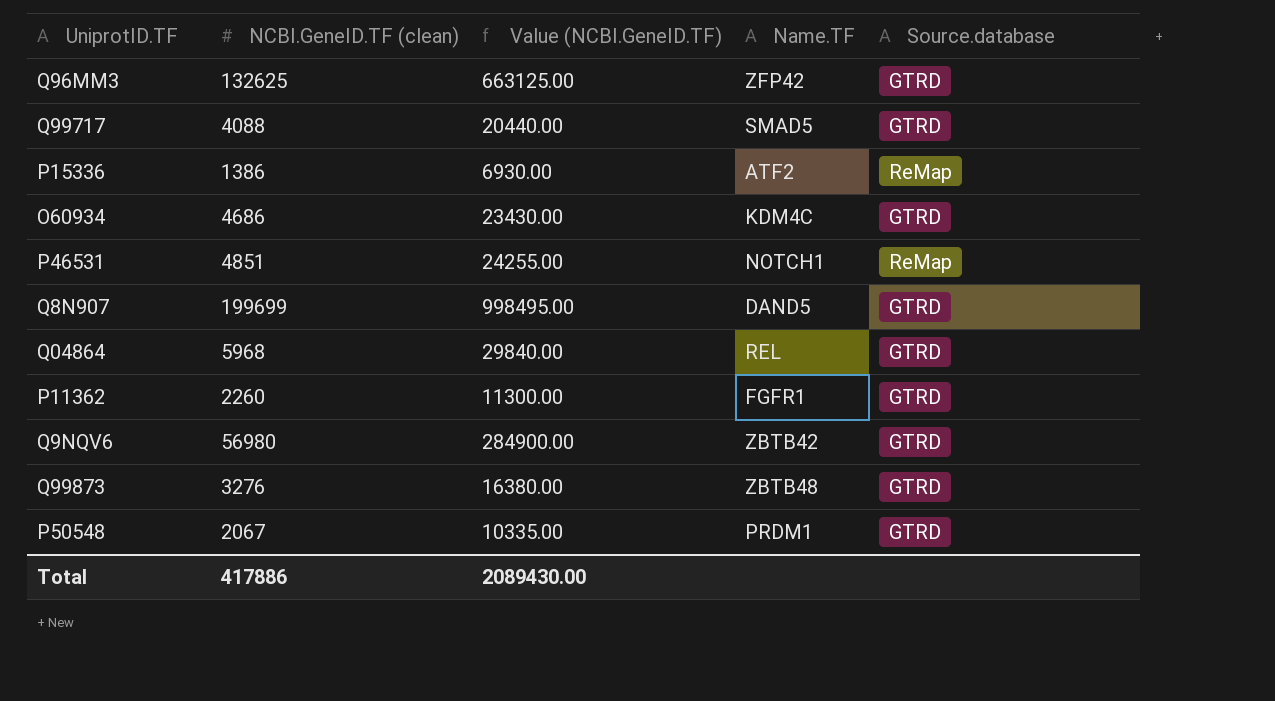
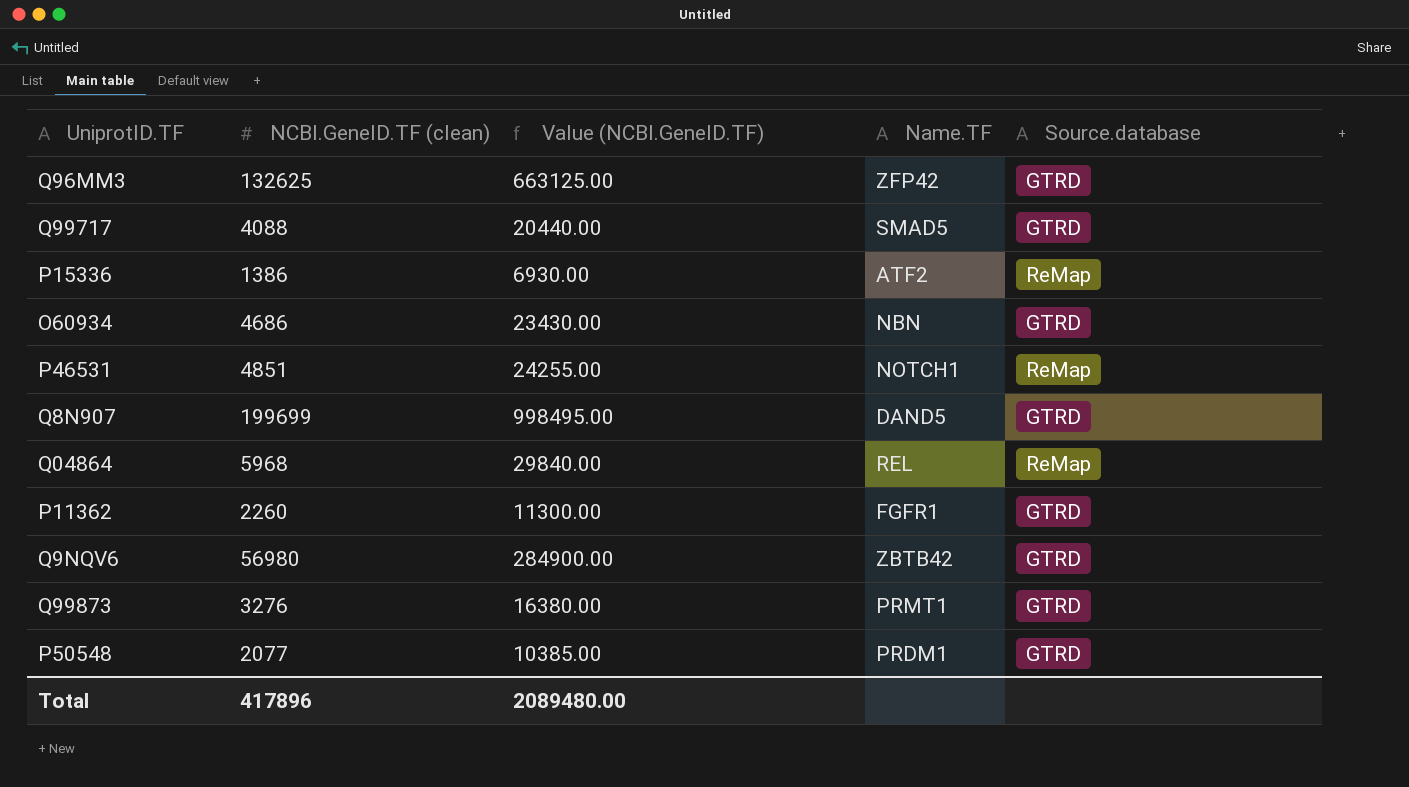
O60934 | Name.TF: KDM4C -> NBN
Q04864 | Source.database: GTRD -> ReMap
Q99873 | Name.TF: ZBTB48 -> PRMT1
P50548 | NCBI.GeneID.TF (clean): 2067 -> 2077
P50548 | Value (NCBI.GeneID.TF): 10335.00 -> 10385.00
Total | NCBI.GeneID.TF (clean): 417886 -> 417896
Total | Value (NCBI.GeneID.TF): 2089430.00 -> 2089480.00

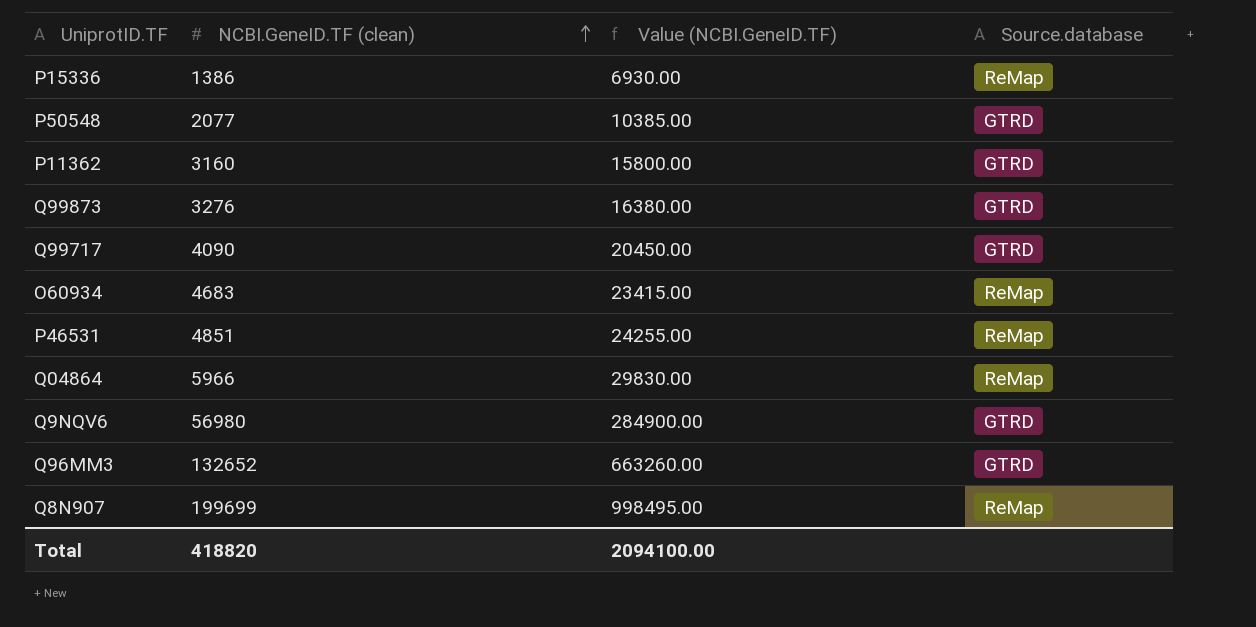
row order: none -> NCBI.GeneID.TF (clean) ascending
column Name.TF | position: 4 -> none
P11362 | NCBI.GeneID.TF (clean): 2260 -> 3160
P11362 | Value (NCBI.GeneID.TF): 11300.00 -> 15800.00
Q99717 | NCBI.GeneID.TF (clean): 4088 -> 4090
Q99717 | Value (NCBI.GeneID.TF): 20440.00 -> 20450.00
O60934 | NCBI.GeneID.TF (clean): 4686 -> 4683
O60934 | Value (NCBI.GeneID.TF): 23430.00 -> 23415.00
O60934 | Source.database: GTRD -> ReMap
Q04864 | NCBI.GeneID.TF (clean): 5968 -> 5966
Q04864 | Value (NCBI.GeneID.TF): 29840.00 -> 29830.00
Q96MM3 | NCBI.GeneID.TF (clean): 132625 -> 132652
Q96MM3 | Value (NCBI.GeneID.TF): 663125.00 -> 663260.00
Q8N907 | Source.database: GTRD -> ReMap
Total | NCBI.GeneID.TF (clean): 417896 -> 418820
Total | Value (NCBI.GeneID.TF): 2089480.00 -> 2094100.00

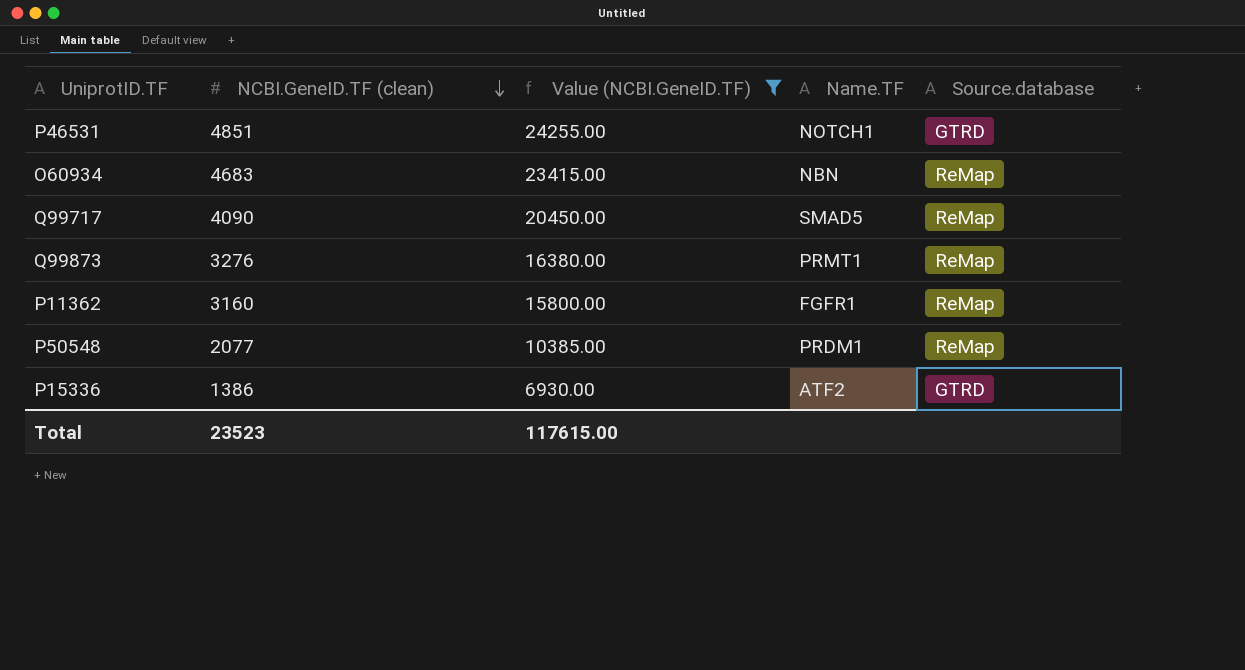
filter: none -> Value (NCBI.GeneID.TF) <= 24255.00
row order: NCBI.GeneID.TF (clean) ascending -> NCBI.GeneID.TF (clean) descending
column Name.TF | position: none -> 4
P46531 | Source.database: ReMap -> GTRD
Q99717 | Source.database: GTRD -> ReMap
Q99873 | Source.database: GTRD -> ReMap
P11362 | Source.database: GTRD -> ReMap
P50548 | Source.database: GTRD -> ReMap
P15336 | Source.database: ReMap -> GTRD
Total | NCBI.GeneID.TF (clean): 418820 -> 23523
Total | Value (NCBI.GeneID.TF): 2094100.00 -> 117615.00

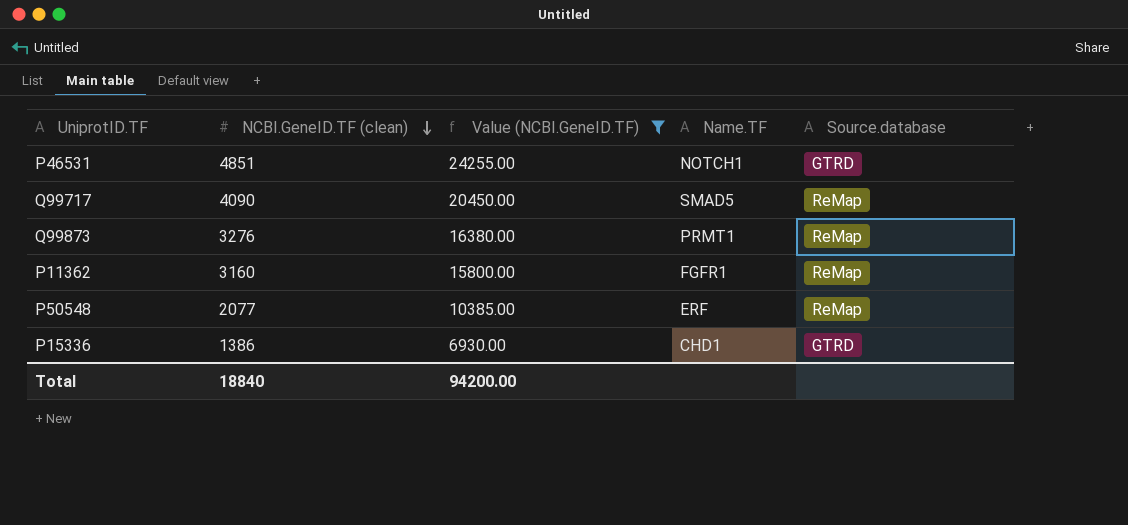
row O60934: 4683 | 23415.00 | NBN | ReMap -> none
P50548 | Name.TF: PRDM1 -> ERF
P15336 | Name.TF: ATF2 -> CHD1
Total | NCBI.GeneID.TF (clean): 23523 -> 18840
Total | Value (NCBI.GeneID.TF): 117615.00 -> 94200.00

